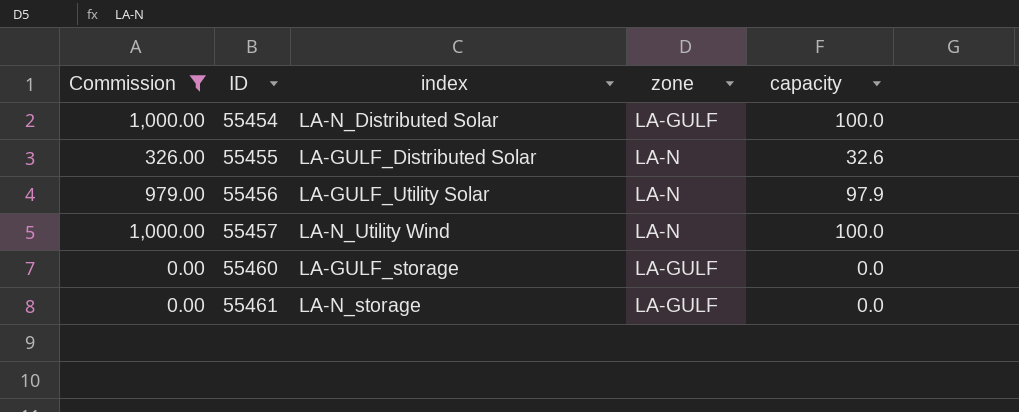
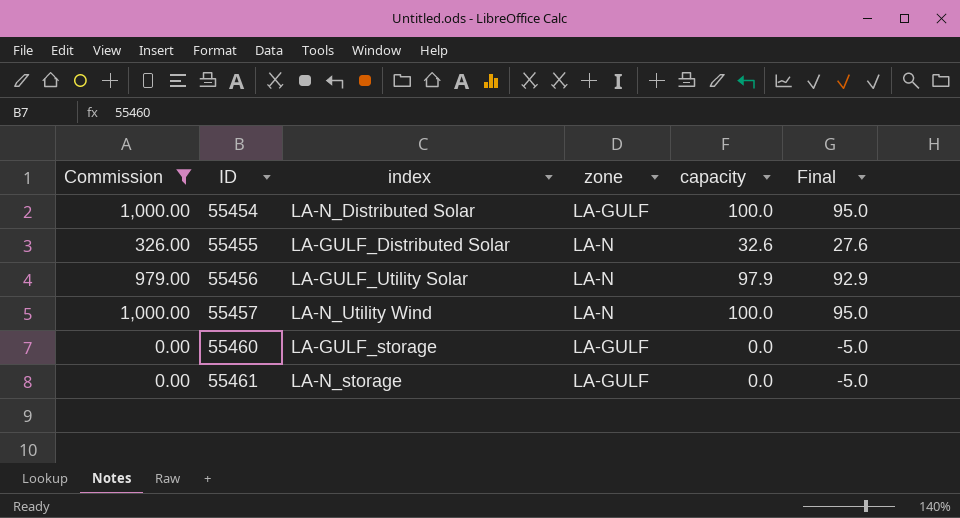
column Final | formula: none -> [capacity] - 5

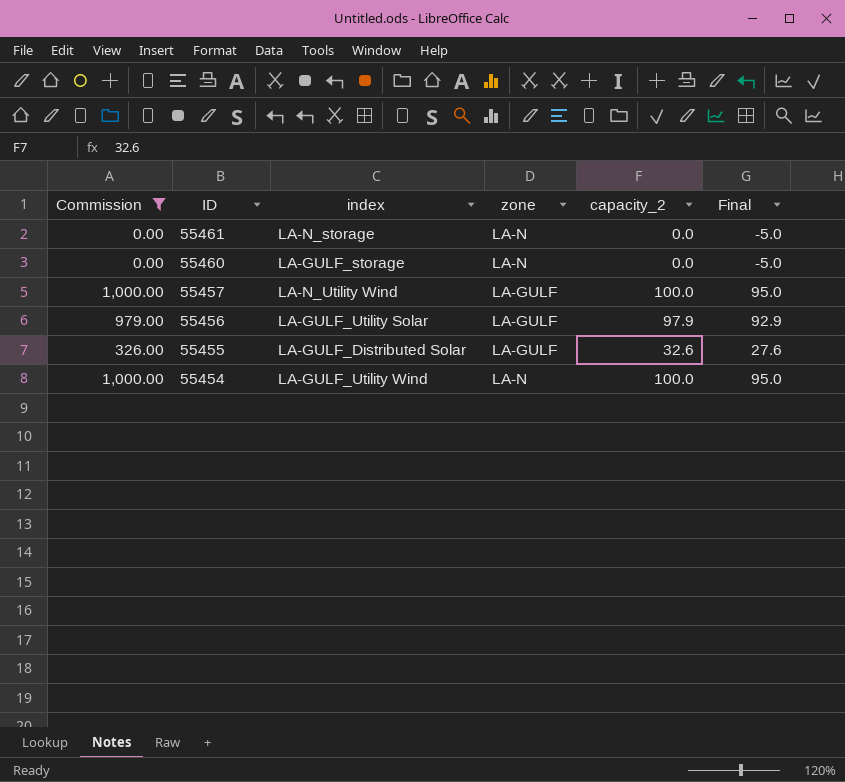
row order: ID ascending -> ID descending
column name: capacity -> capacity_2
55461 | zone: LA-GULF -> LA-N
55460 | zone: LA-GULF -> LA-N
55457 | zone: LA-N -> LA-GULF
55456 | zone: LA-N -> LA-GULF
55455 | zone: LA-N -> LA-GULF
55454 | index: LA-N_Distributed Solar -> LA-GULF_Utility Wind
55454 | zone: LA-GULF -> LA-N

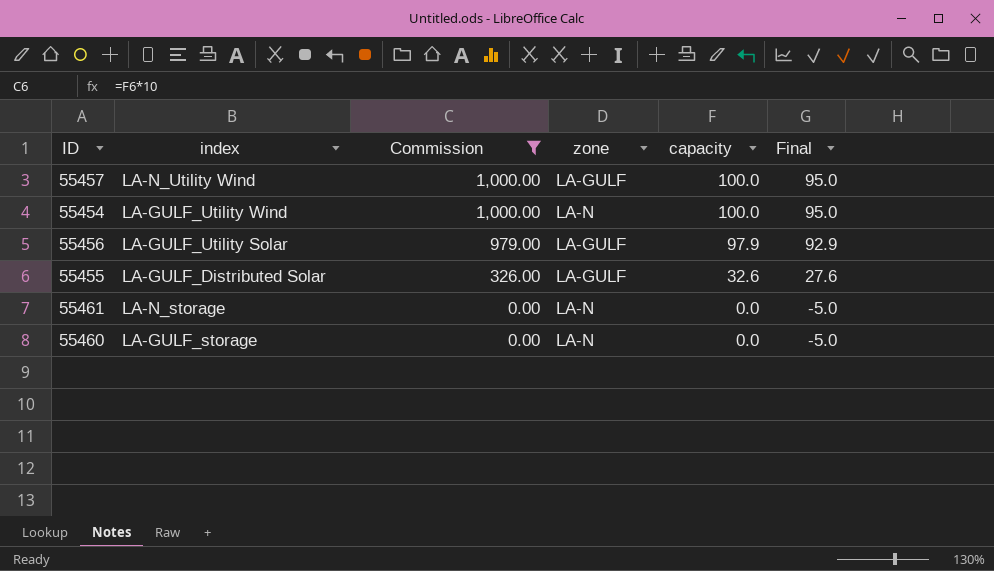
row order: ID descending -> Commission descending
column Commission | position: 1 -> 3
column name: capacity_2 -> capacity

